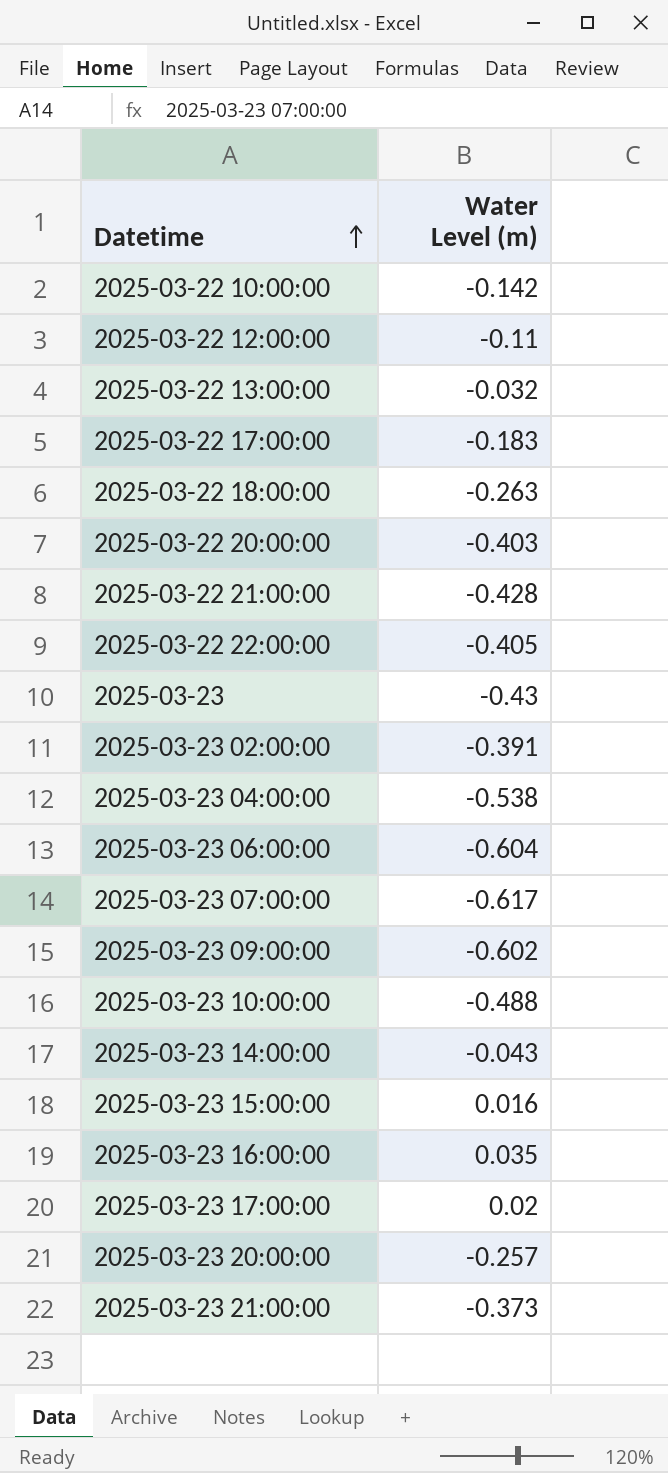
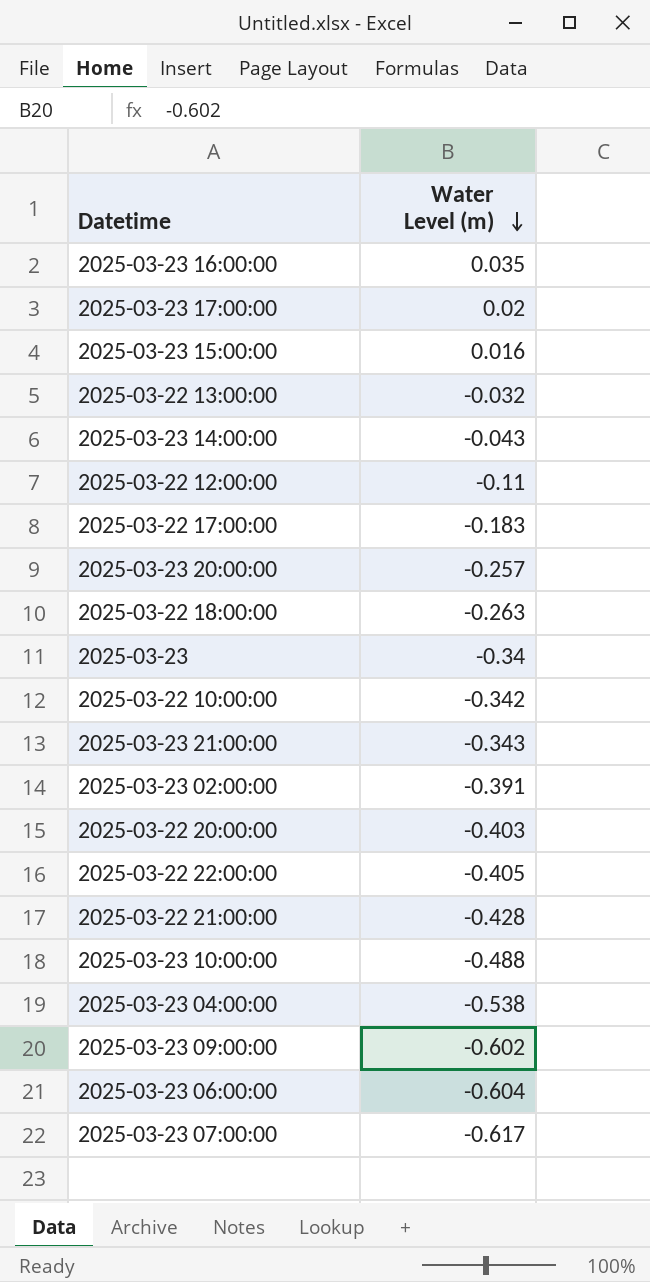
row order: Datetime ascending -> Water Level (m) descending
2025-03-23 | Water Level (m): -0.43 -> -0.34
2025-03-22 10:00:00 | Water Level (m): -0.142 -> -0.342
2025-03-23 21:00:00 | Water Level (m): -0.373 -> -0.343

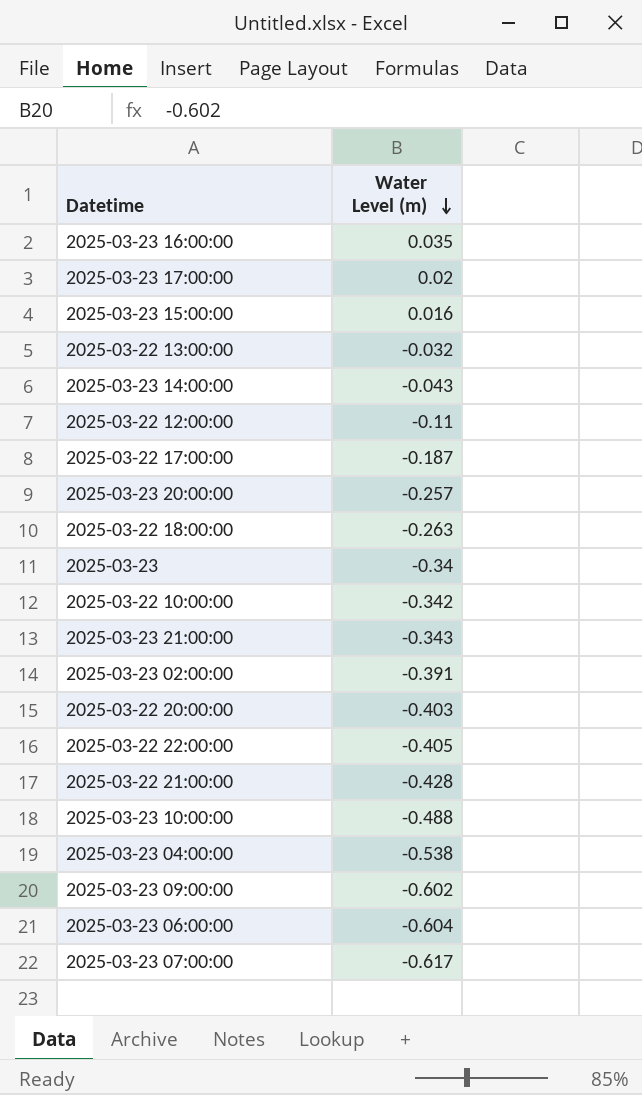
2025-03-22 17:00:00 | Water Level (m): -0.183 -> -0.187

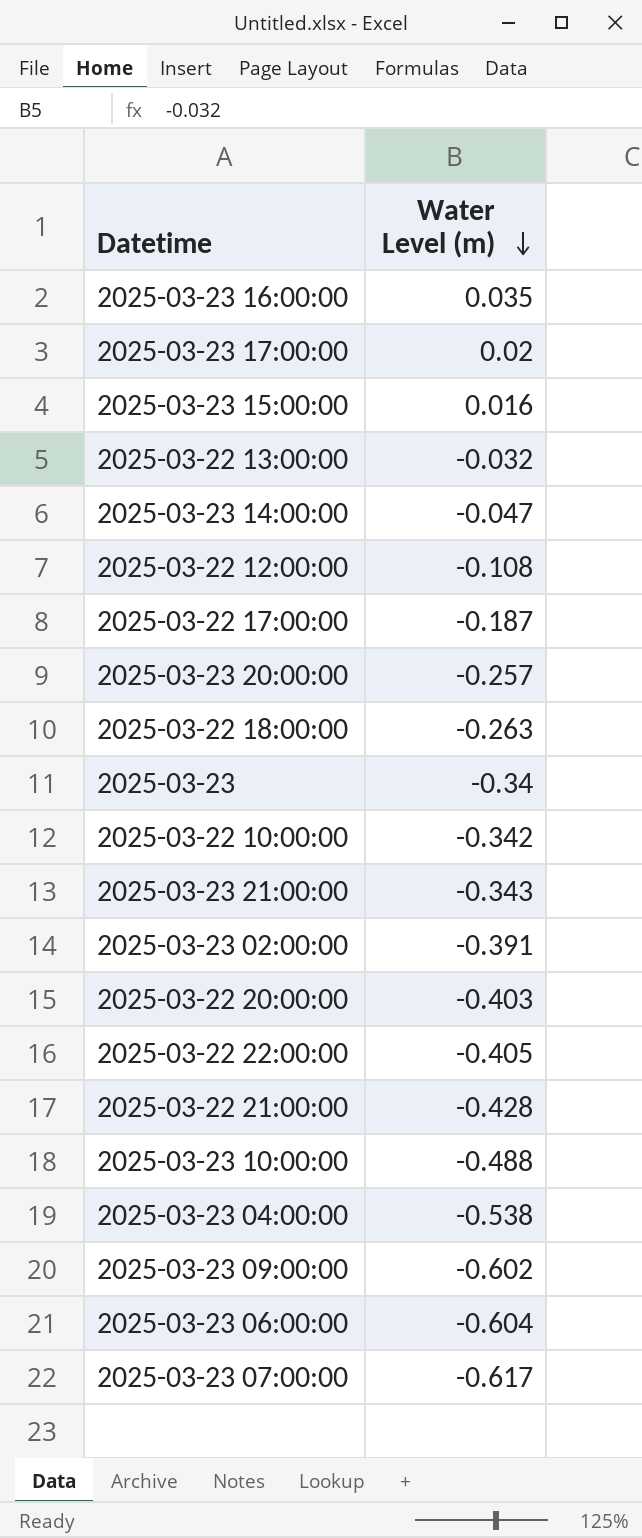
2025-03-23 14:00:00 | Water Level (m): -0.043 -> -0.047
2025-03-22 12:00:00 | Water Level (m): -0.11 -> -0.108

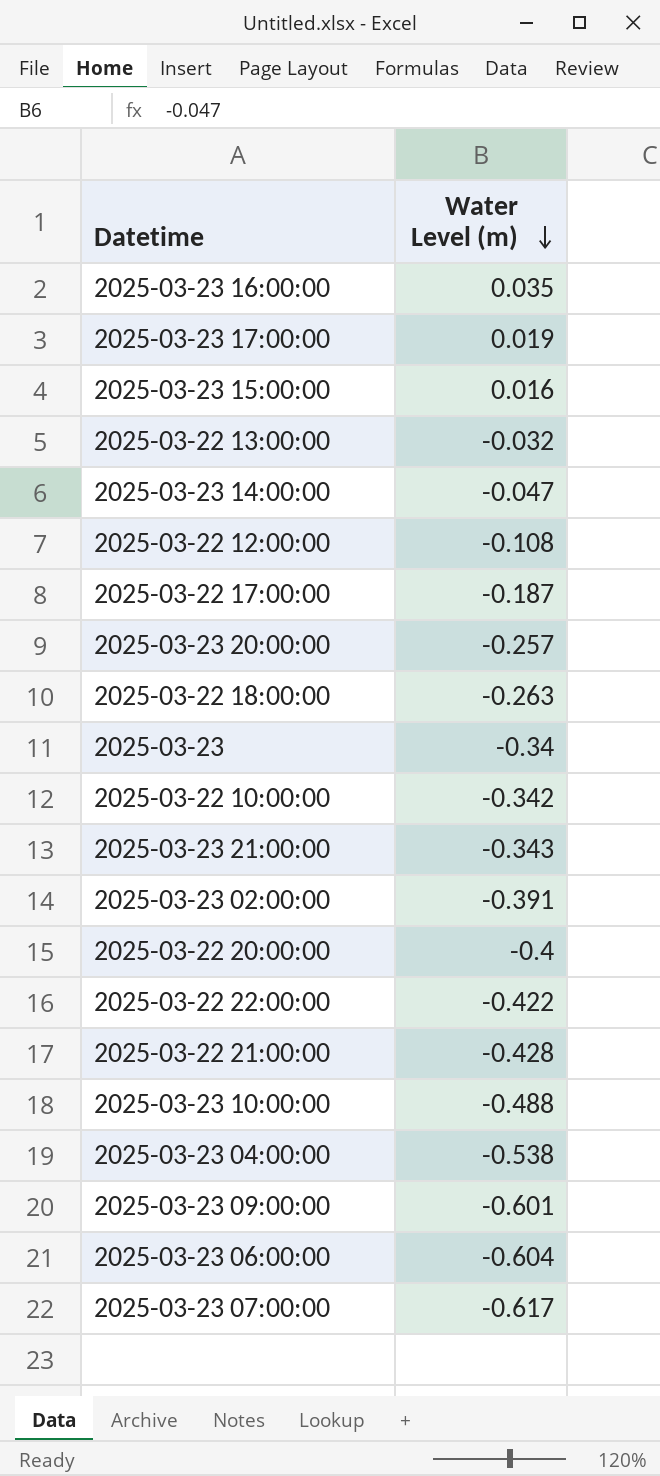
2025-03-23 17:00:00 | Water Level (m): 0.02 -> 0.019
2025-03-22 20:00:00 | Water Level (m): -0.403 -> -0.4
2025-03-22 22:00:00 | Water Level (m): -0.405 -> -0.422
2025-03-23 09:00:00 | Water Level (m): -0.602 -> -0.601

